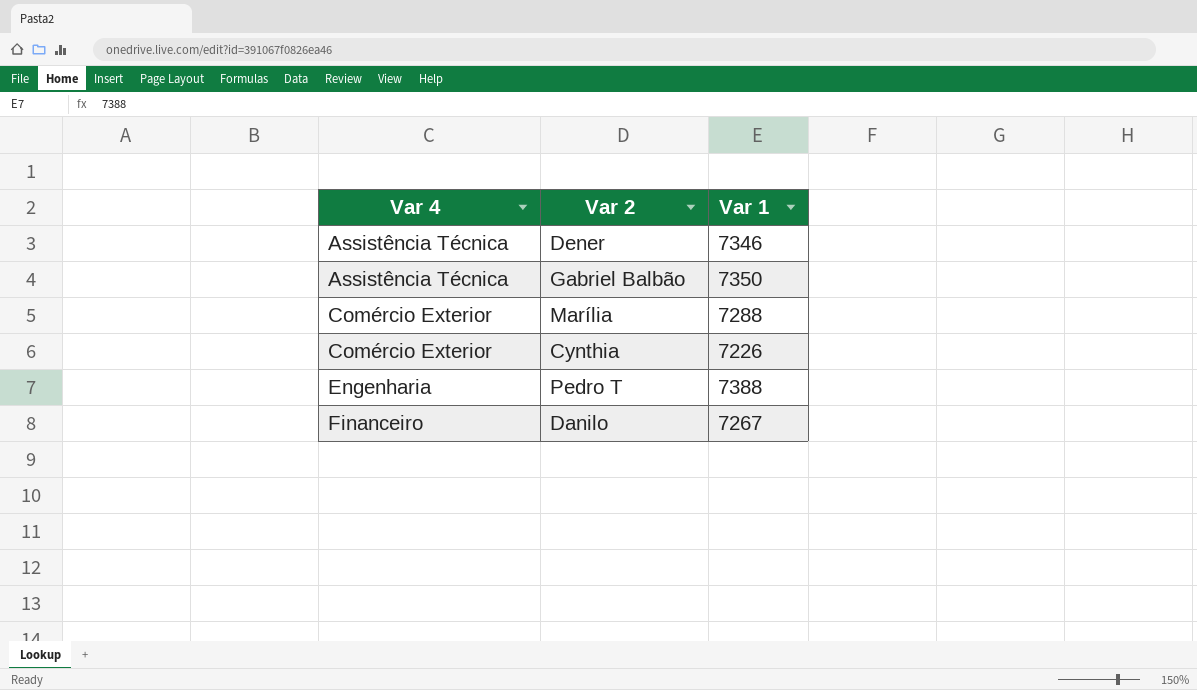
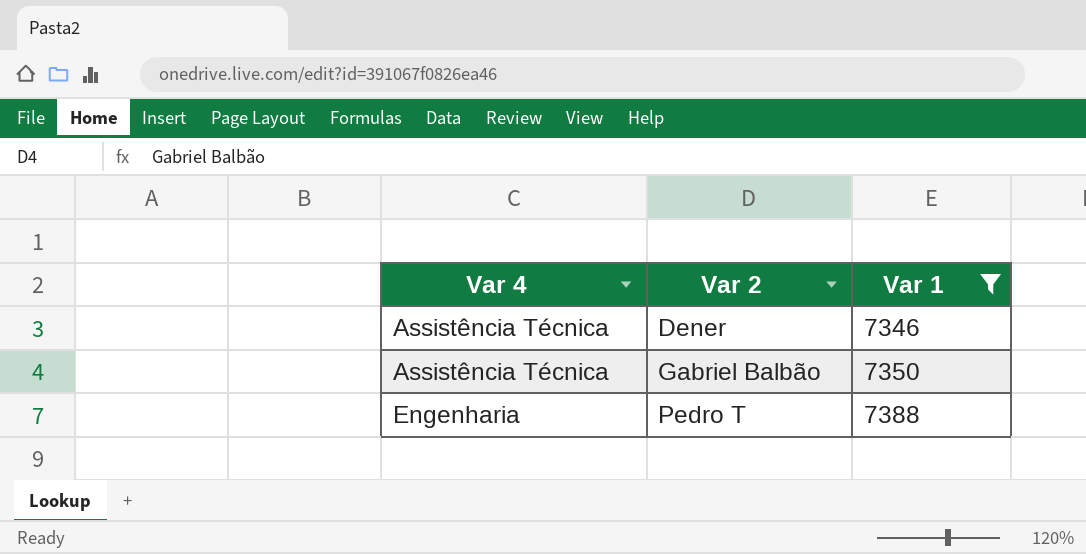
filter: none -> Var 1 >= 7346

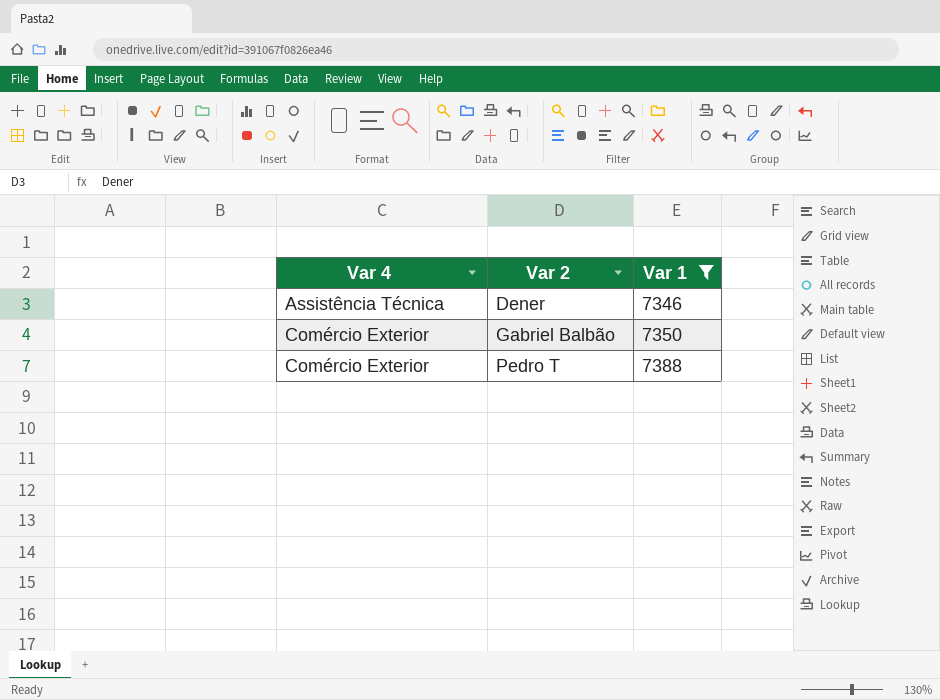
Gabriel Balbão | Var 4: Assistência Técnica -> Comércio Exterior
Pedro T | Var 4: Engenharia -> Comércio Exterior

